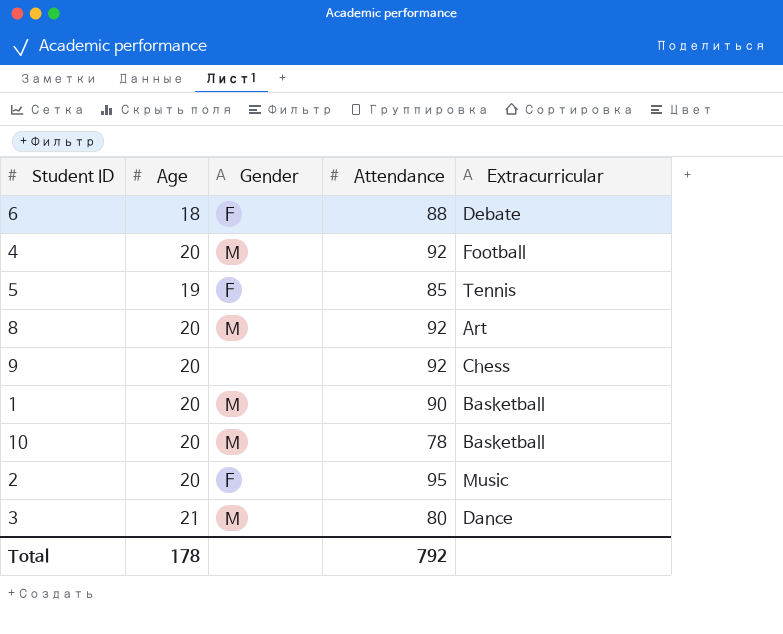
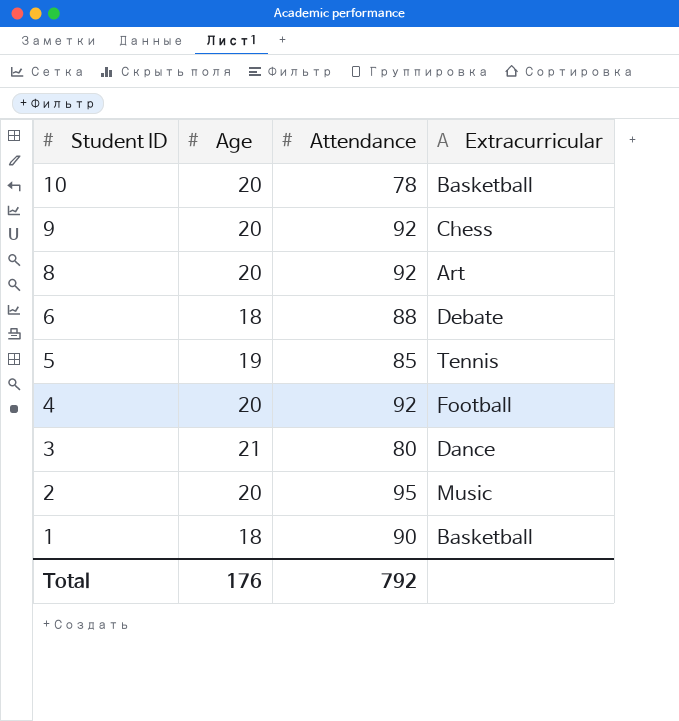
row order: none -> Student ID descending
column Gender | position: 3 -> none
1 | Age: 20 -> 18
Total | Age: 178 -> 176

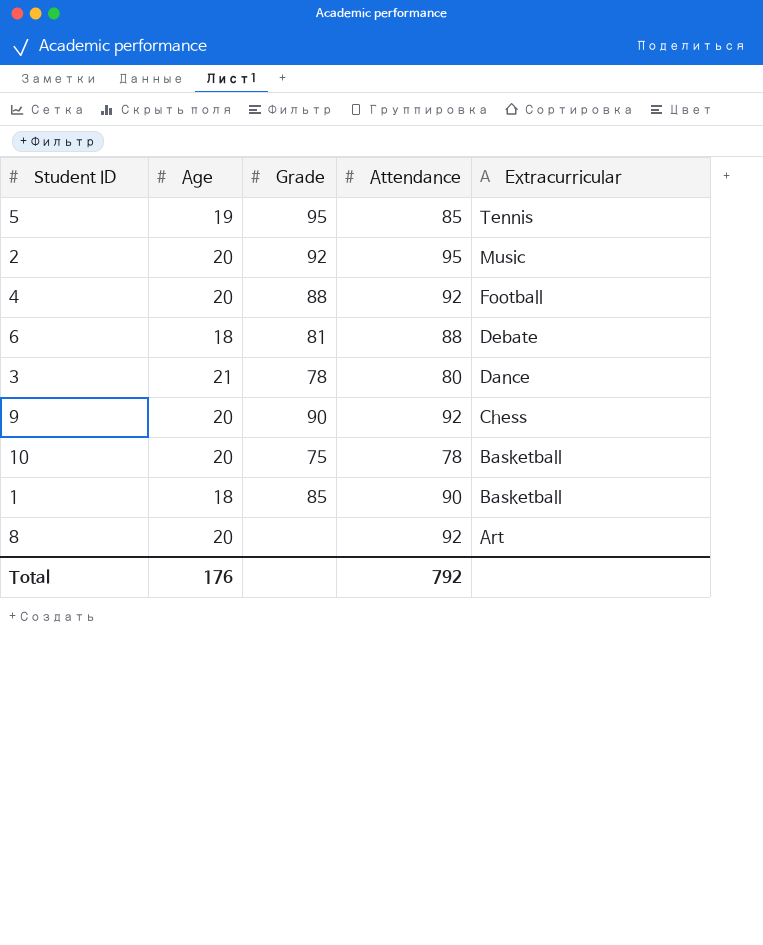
row order: Student ID descending -> Extracurricular descending
column Grade | position: none -> 3

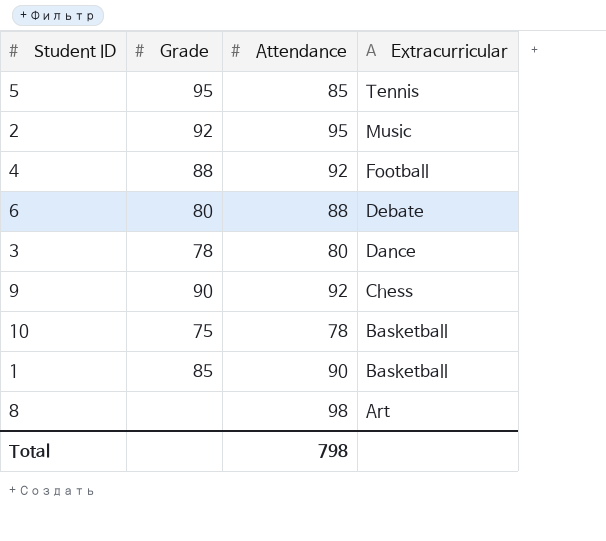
column Age | position: 2 -> none
6 | Grade: 81 -> 80
8 | Attendance: 92 -> 98
Total | Attendance: 792 -> 798

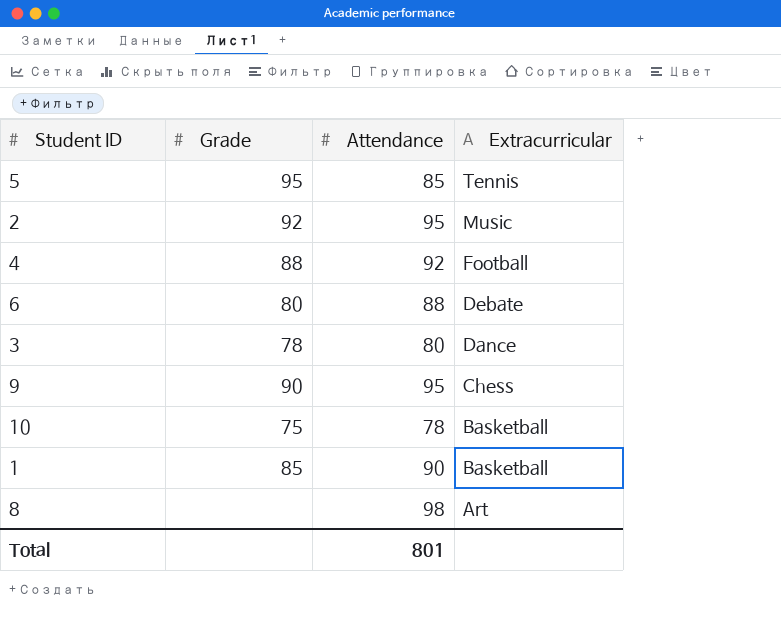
9 | Attendance: 92 -> 95
Total | Attendance: 798 -> 801

